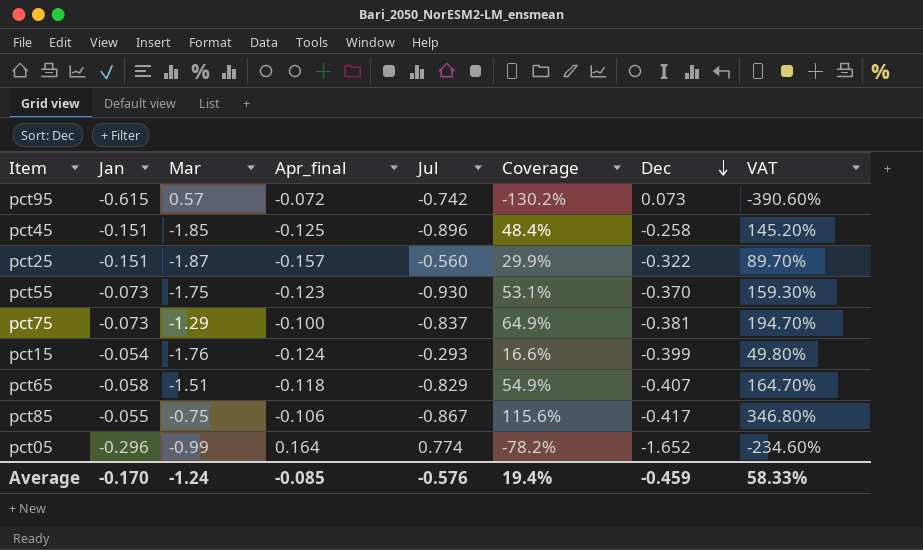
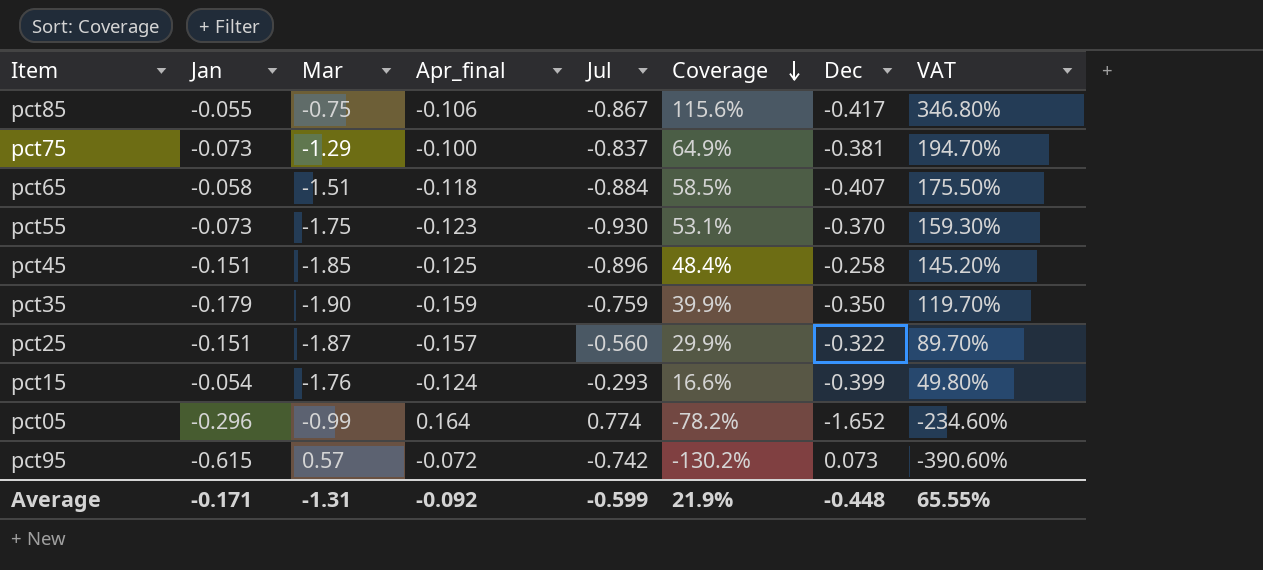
row order: Dec descending -> Coverage descending
pct65 | Jul: -0.829 -> -0.884
pct65 | Coverage: 54.9% -> 58.5%
pct65 | VAT: 164.70% -> 175.50%
row pct35: none -> -0.179 | -1.90 | -0.159 | -0.759 | 39.9% | -0.350 | 119.70%
Average | Jan: -0.170 -> -0.171
Average | Mar: -1.24 -> -1.31
Average | Apr_final: -0.085 -> -0.092
Average | Jul: -0.576 -> -0.599
Average | Coverage: 19.4% -> 21.9%
Average | Dec: -0.459 -> -0.448
Average | VAT: 58.33% -> 65.55%

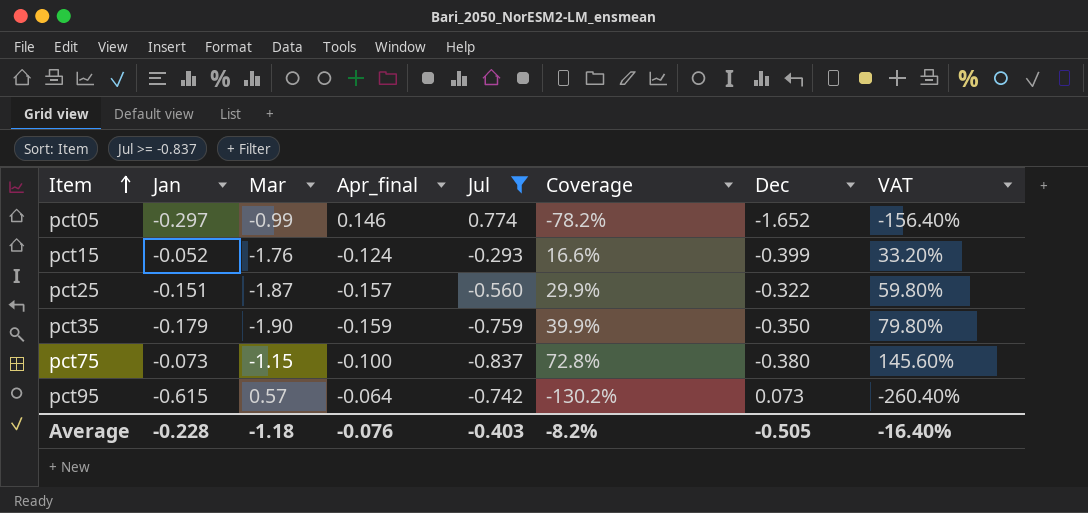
filter: none -> Jul >= -0.837
row order: Coverage descending -> Item ascending
column VAT | formula: [Coverage] * 3 -> [Coverage] * 2
pct05 | Jan: -0.296 -> -0.297
pct05 | Apr_final: 0.164 -> 0.146
pct15 | Jan: -0.054 -> -0.052
pct75 | Mar: -1.29 -> -1.15
pct75 | Coverage: 64.9% -> 72.8%
pct75 | Dec: -0.381 -> -0.380
pct95 | Apr_final: -0.072 -> -0.064
Average | Jan: -0.171 -> -0.228
Average | Mar: -1.31 -> -1.18
Average | Apr_final: -0.092 -> -0.076
Average | Jul: -0.599 -> -0.403
Average | Coverage: 21.9% -> -8.2%
Average | Dec: -0.448 -> -0.505
Average | VAT: 65.55% -> -16.40%

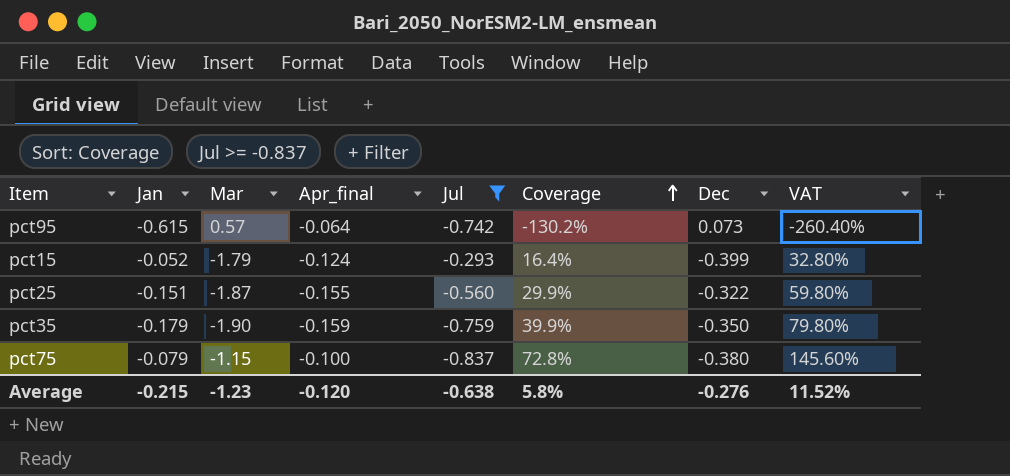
row order: Item ascending -> Coverage ascending
row pct05: -0.297 | -0.99 | 0.146 | 0.774 | -78.2% | -1.652 | -156.40% -> none
pct15 | Mar: -1.76 -> -1.79
pct15 | Coverage: 16.6% -> 16.4%
pct15 | VAT: 33.20% -> 32.80%
pct25 | Apr_final: -0.157 -> -0.155
pct75 | Jan: -0.073 -> -0.079
Average | Jan: -0.228 -> -0.215
Average | Mar: -1.18 -> -1.23
Average | Apr_final: -0.076 -> -0.120
Average | Jul: -0.403 -> -0.638
Average | Coverage: -8.2% -> 5.8%
Average | Dec: -0.505 -> -0.276
Average | VAT: -16.40% -> 11.52%

